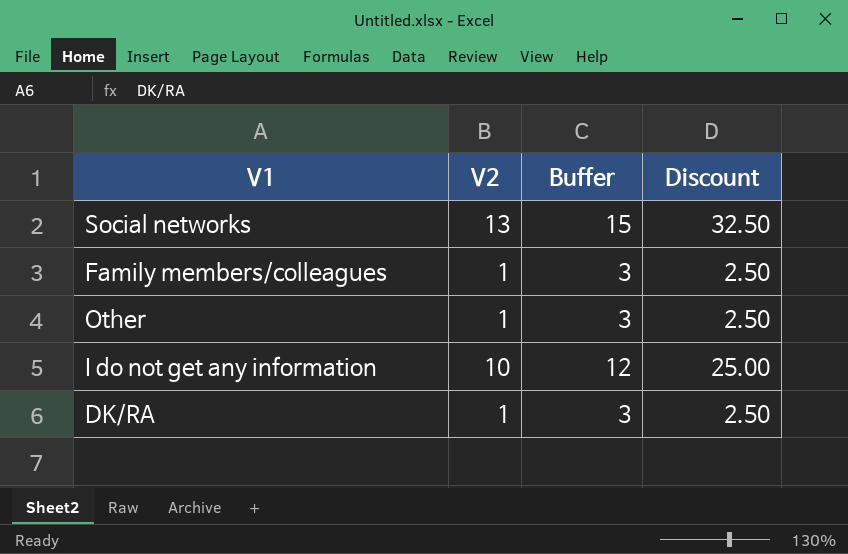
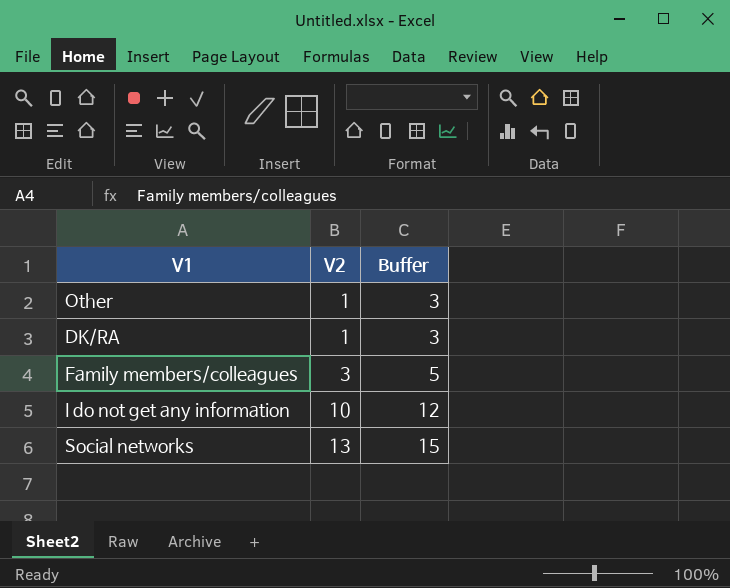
row order: none -> V2 ascending
column Discount | formula: [V2] * 2.5 -> none
Family members/colleagues | V2: 1 -> 3
Family members/colleagues | Buffer: 3 -> 5

